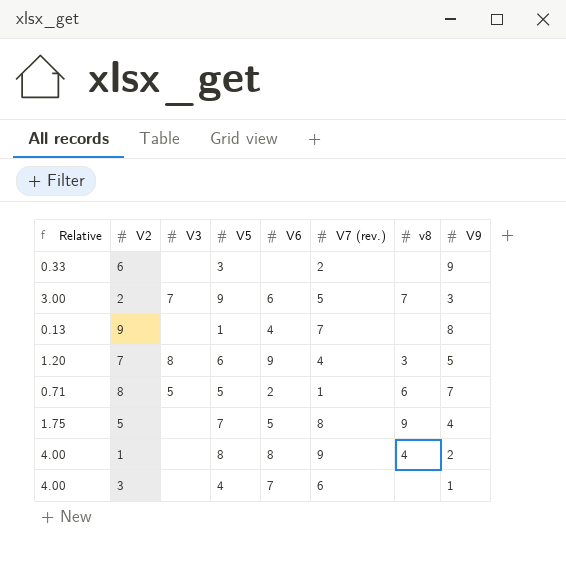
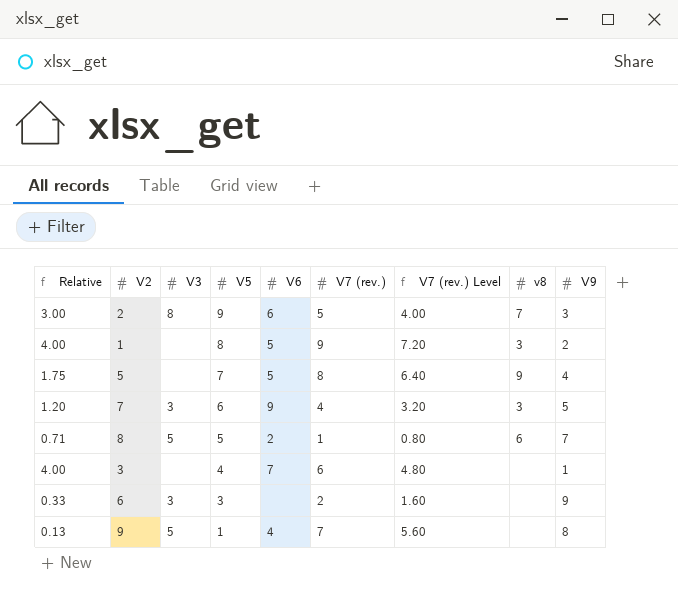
row order: none -> V5 descending
column V7 (rev.) Level | formula: none -> [V7 (rev.)] * 0.8
2 | V3: 7 -> 8
1 | V6: 8 -> 5
1 | v8: 4 -> 3
7 | V3: 8 -> 3
6 | V3: none -> 3
9 | V3: none -> 5

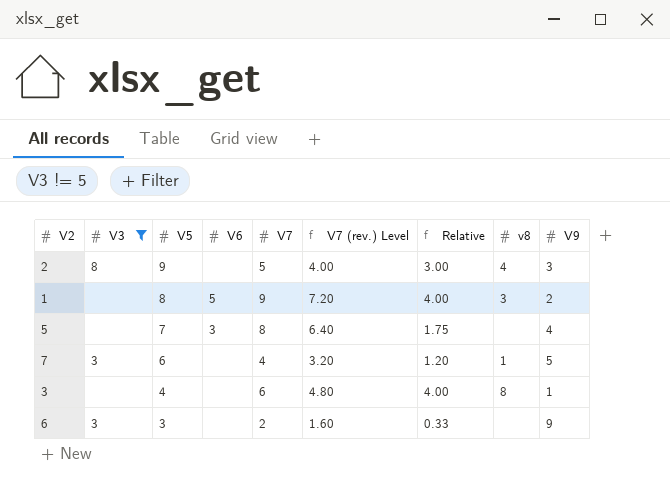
filter: none -> V3 != 5
column name: V7 (rev.) -> V7
column Relative | position: 1 -> 7
2 | V6: 6 -> none
2 | v8: 7 -> 4
5 | V6: 5 -> 3
5 | v8: 9 -> none
7 | V6: 9 -> none
7 | v8: 3 -> 1
3 | V6: 7 -> none
3 | v8: none -> 8

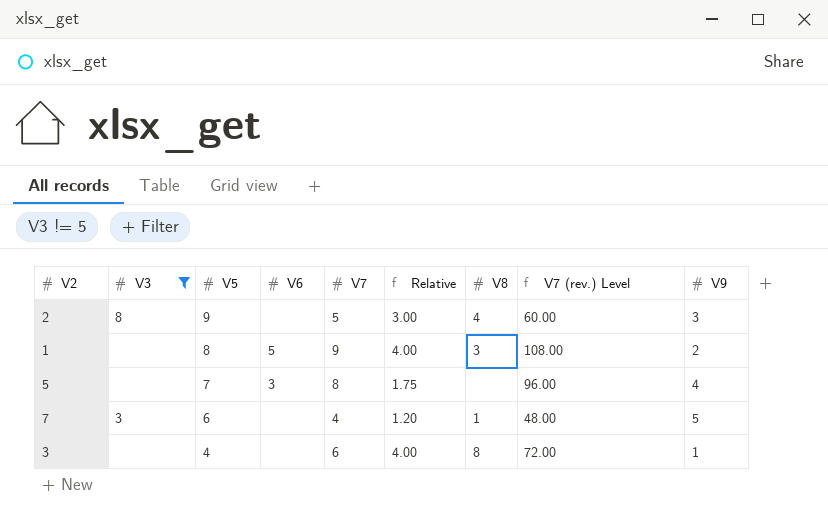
column name: v8 -> V8
column V7 (rev.) Level | formula: [V7] * 0.8 -> [V7] * 12
column V7 (rev.) Level | position: 6 -> 8
row 6: 3 | 3 | none | 2 | 1.60 | 0.33 | none | 9 -> none

